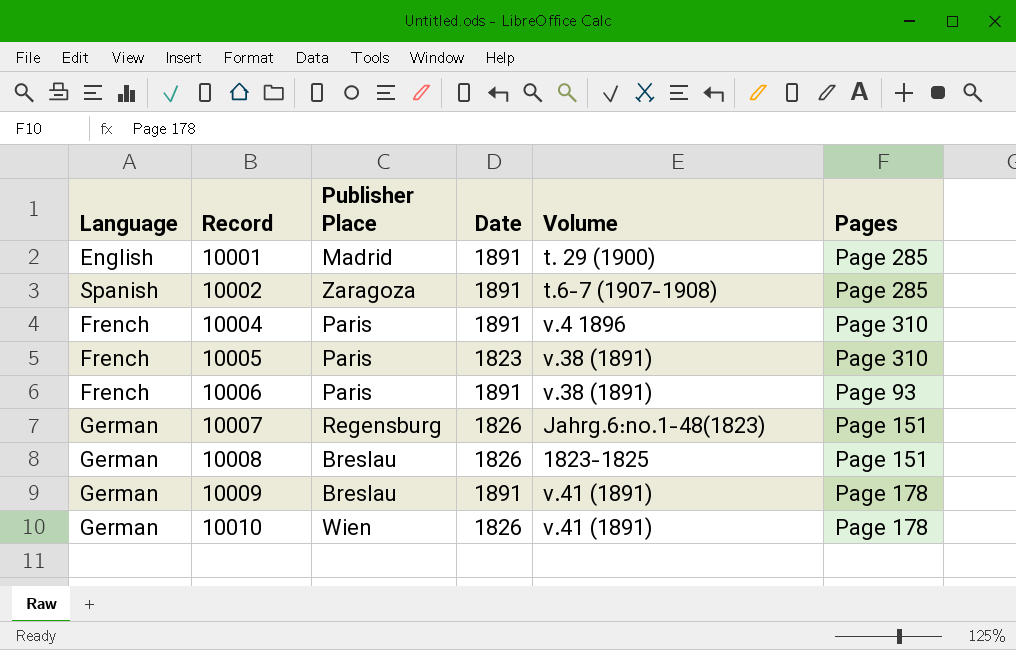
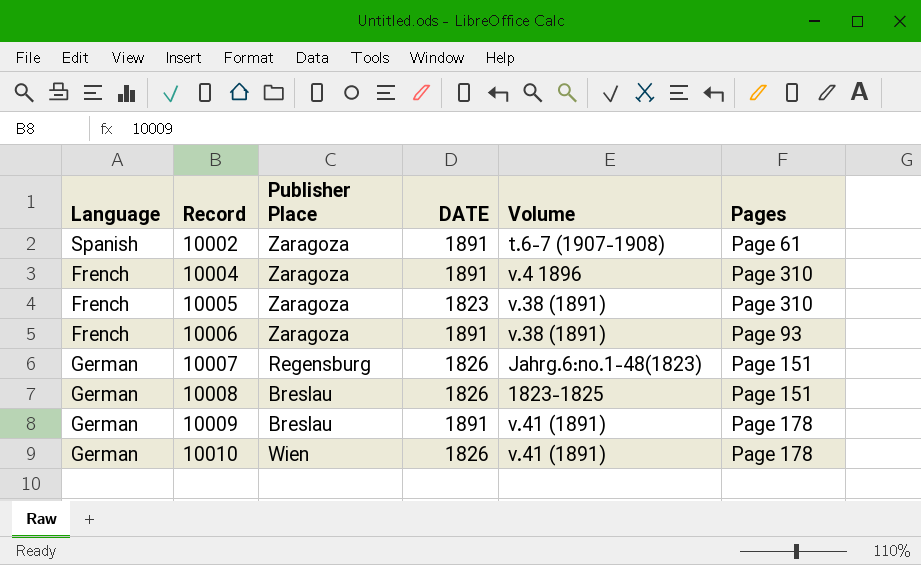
column name: Date -> DATE
row 10001: English | Madrid | 1891 | t. 29 (1900) | Page 285 -> none
10002 | Pages: Page 285 -> Page 61
10004 | Publisher Place: Paris -> Zaragoza
10005 | Publisher Place: Paris -> Zaragoza
10006 | Publisher Place: Paris -> Zaragoza

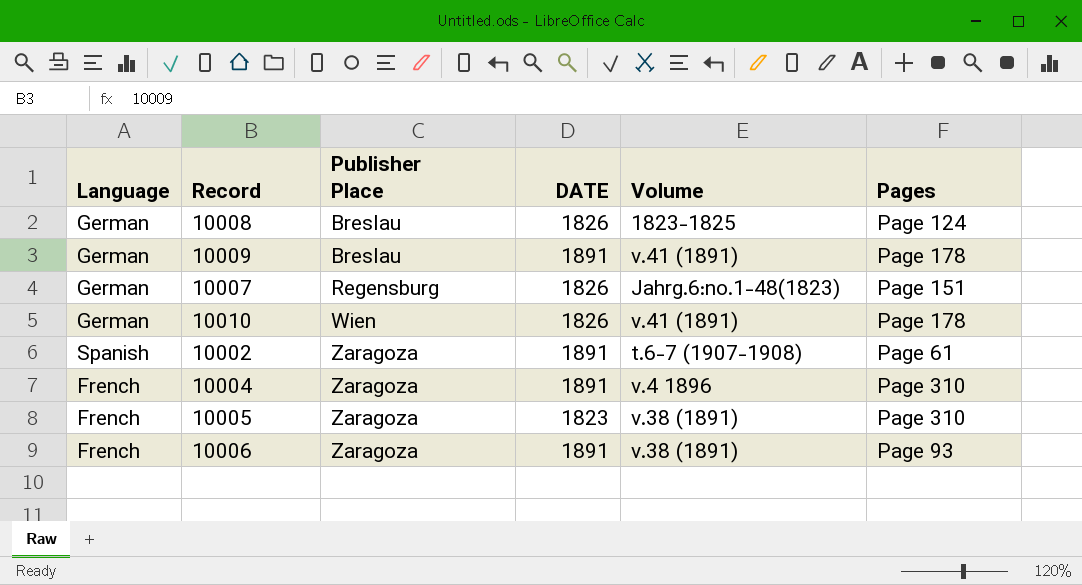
row order: Record ascending -> Publisher Place ascending
10008 | Pages: Page 151 -> Page 124

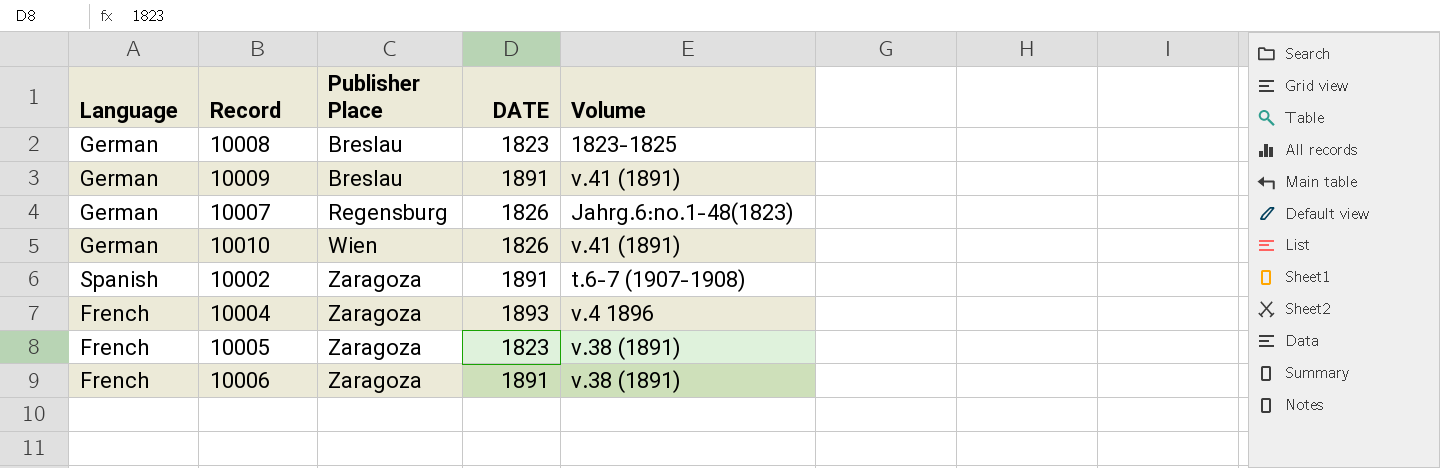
column Pages | position: 6 -> none
10008 | DATE: 1826 -> 1823
10004 | DATE: 1891 -> 1893

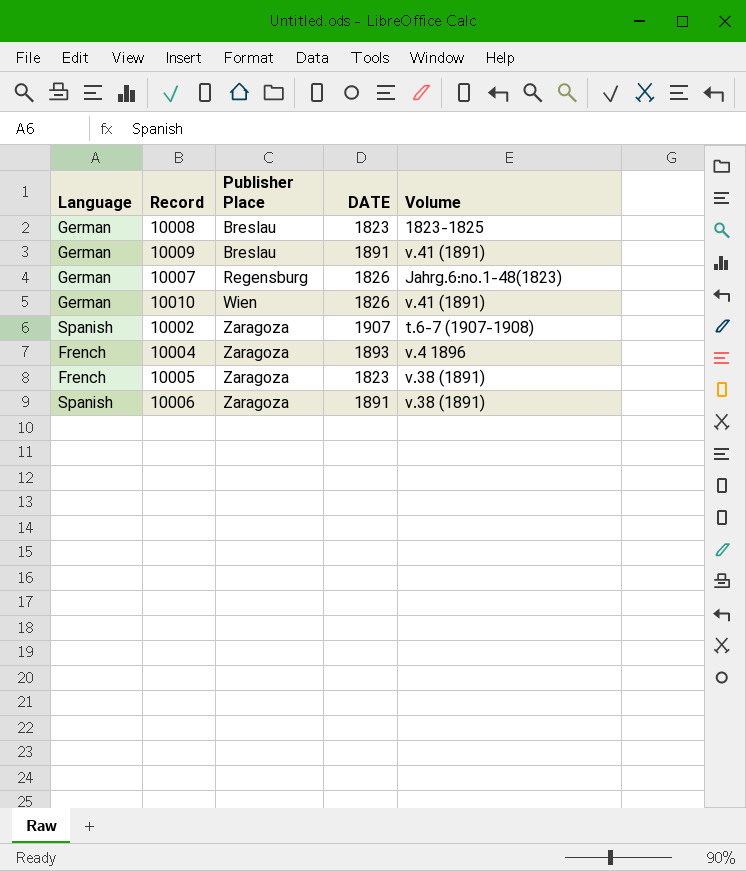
10002 | DATE: 1891 -> 1907
10006 | Language: French -> Spanish

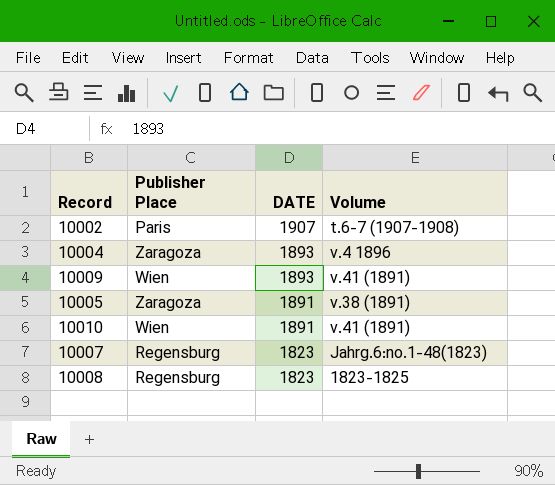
row order: Publisher Place ascending -> DATE descending
column Language | position: 1 -> none
row 10006: Spanish | Zaragoza | 1891 | v.38 (1891) -> none
10002 | Publisher Place: Zaragoza -> Paris
10009 | Publisher Place: Breslau -> Wien
10009 | DATE: 1891 -> 1893
10005 | DATE: 1823 -> 1891
10010 | DATE: 1826 -> 1891
10007 | DATE: 1826 -> 1823
10008 | Publisher Place: Breslau -> Regensburg

